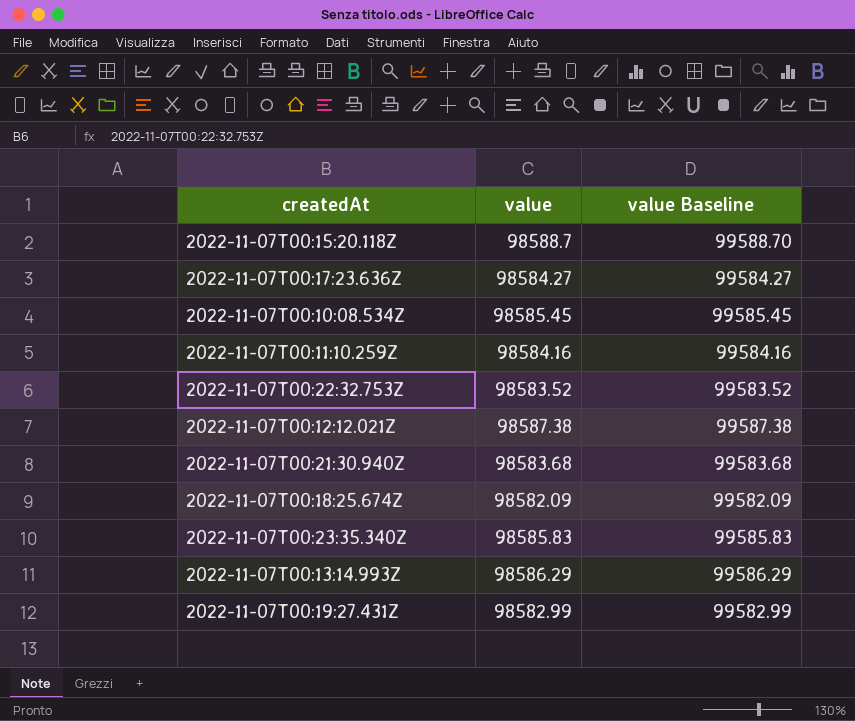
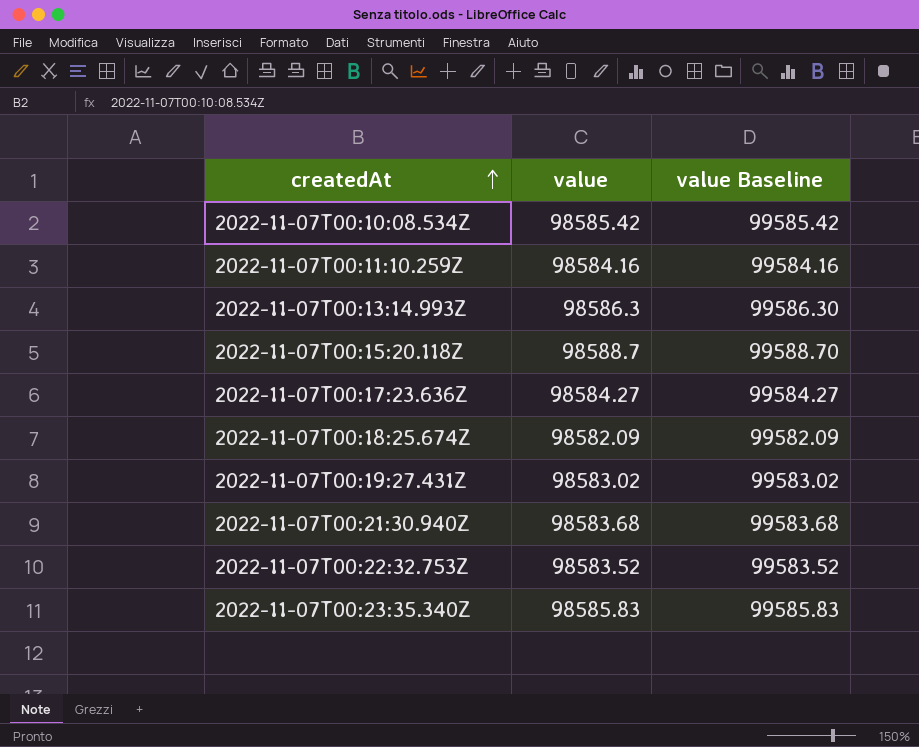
row order: none -> createdAt ascending
row 2022-11-07T00:12:12.021Z: 98587.38 | 99587.38 -> none
2022-11-07T00:10:08.534Z | value: 98585.45 -> 98585.42
2022-11-07T00:10:08.534Z | value Baseline: 99585.45 -> 99585.42
2022-11-07T00:13:14.993Z | value: 98586.29 -> 98586.3
2022-11-07T00:13:14.993Z | value Baseline: 99586.29 -> 99586.30
2022-11-07T00:19:27.431Z | value: 98582.99 -> 98583.02
2022-11-07T00:19:27.431Z | value Baseline: 99582.99 -> 99583.02

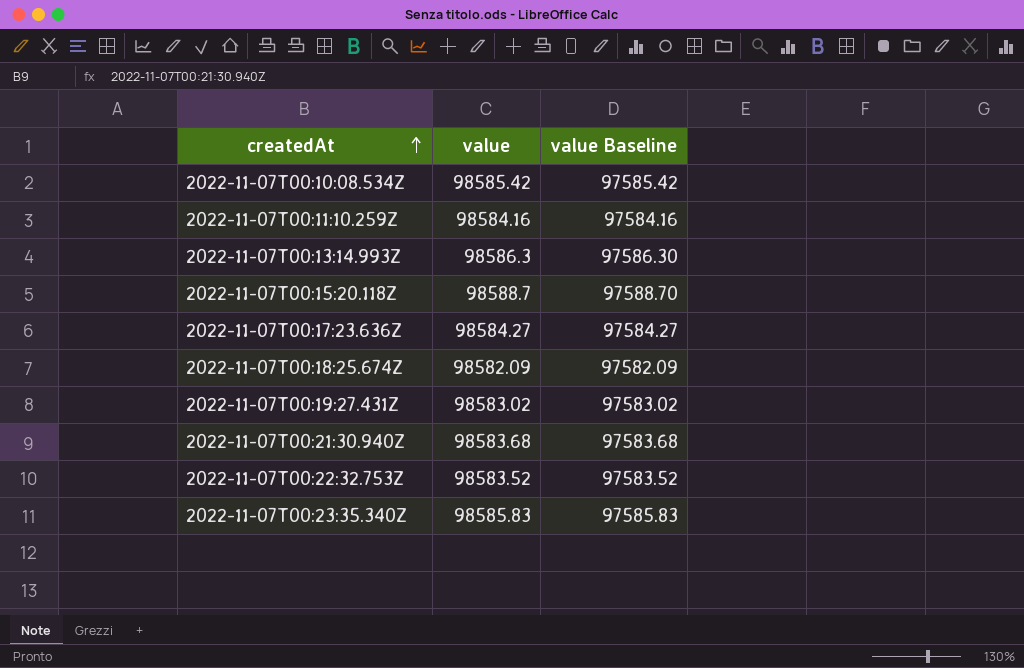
column value Baseline | formula: [value] + 1000 -> [value] - 1000

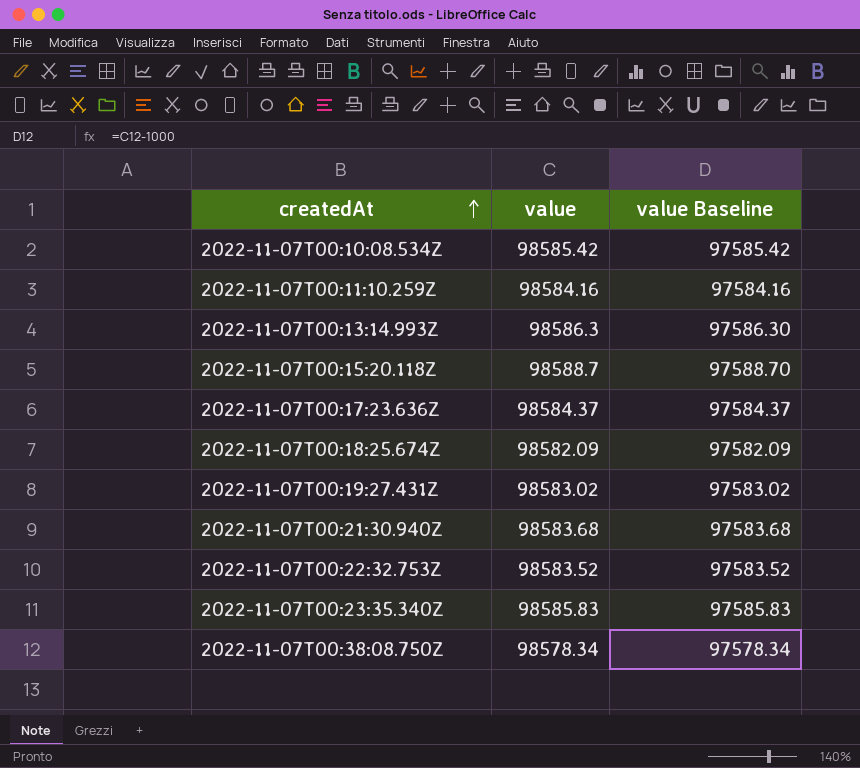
2022-11-07T00:17:23.636Z | value: 98584.27 -> 98584.37
2022-11-07T00:17:23.636Z | value Baseline: 97584.27 -> 97584.37
row 2022-11-07T00:38:08.750Z: none -> 98578.34 | 97578.34

